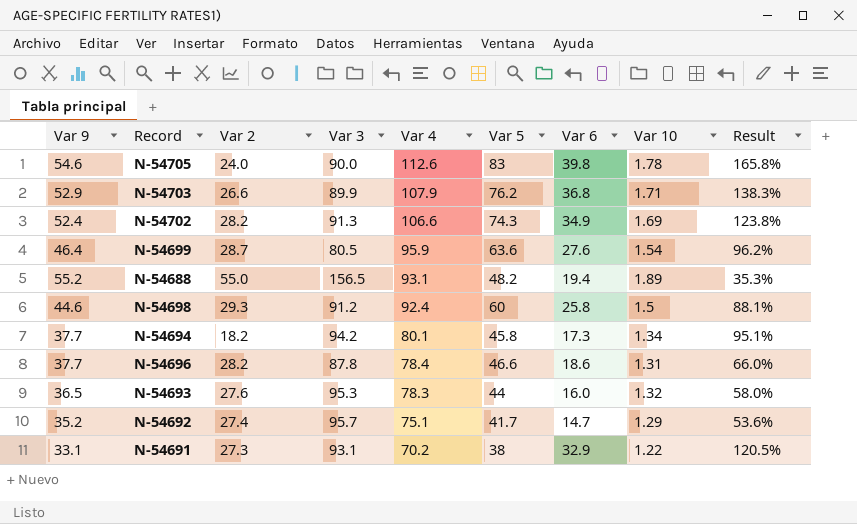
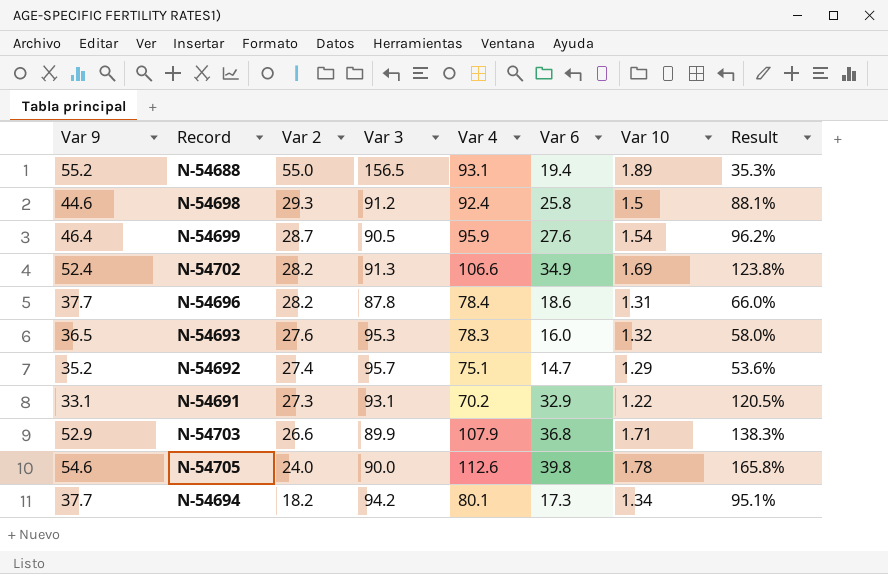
row order: Var 4 descending -> Var 2 descending
column Var 5 | position: 6 -> none
N-54699 | Var 3: 80.5 -> 90.5

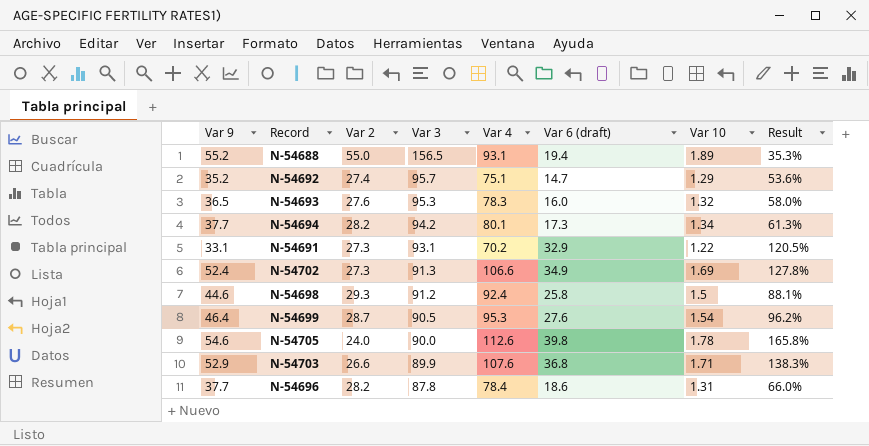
row order: Var 2 descending -> Var 3 descending
column name: Var 6 -> Var 6 (draft)
N-54694 | Var 2: 18.2 -> 28.2
N-54694 | Result: 95.1% -> 61.3%
N-54702 | Var 2: 28.2 -> 27.3
N-54702 | Result: 123.8% -> 127.8%
N-54699 | Var 4: 95.9 -> 95.3
N-54703 | Var 4: 107.9 -> 107.6

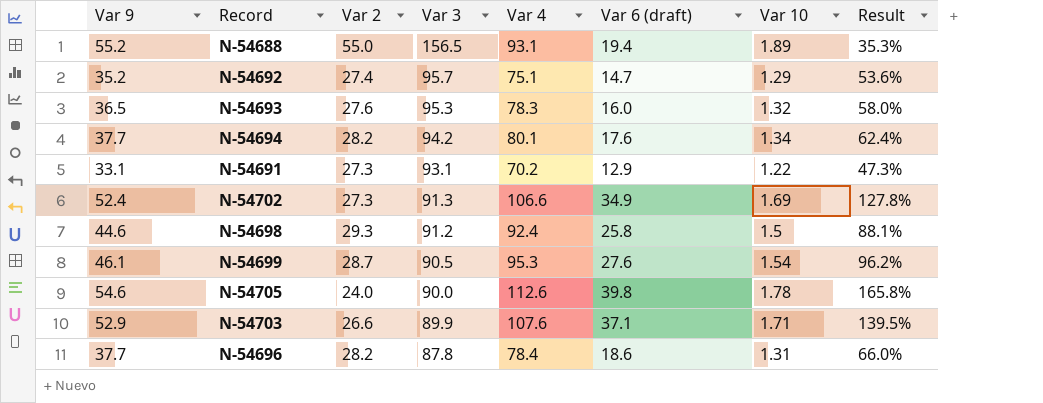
N-54694 | Var 6 (draft): 17.3 -> 17.6
N-54694 | Result: 61.3% -> 62.4%
N-54691 | Var 6 (draft): 32.9 -> 12.9
N-54691 | Result: 120.5% -> 47.3%
N-54699 | Var 9: 46.4 -> 46.1
N-54703 | Var 6 (draft): 36.8 -> 37.1
N-54703 | Result: 138.3% -> 139.5%

